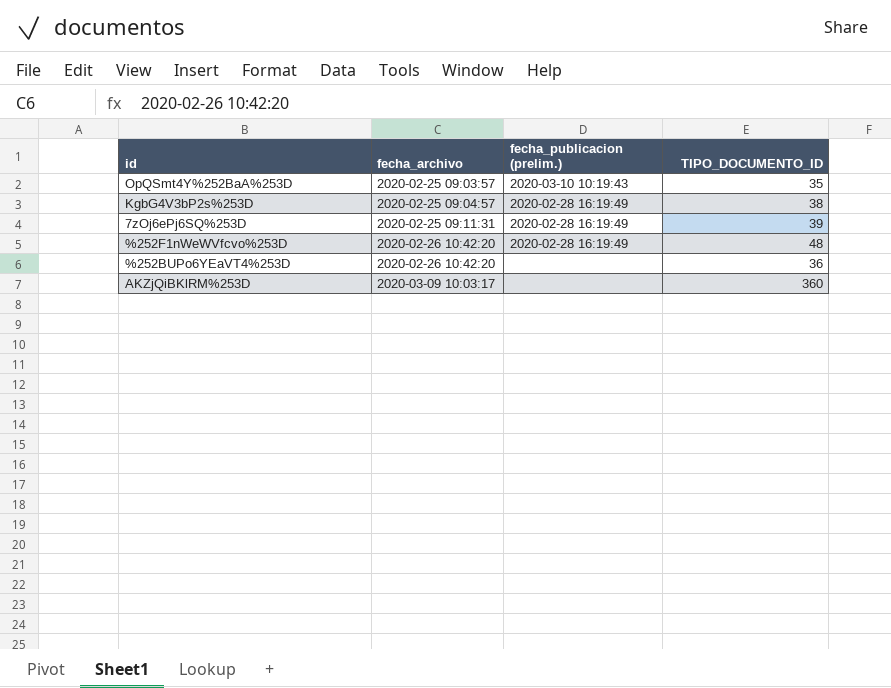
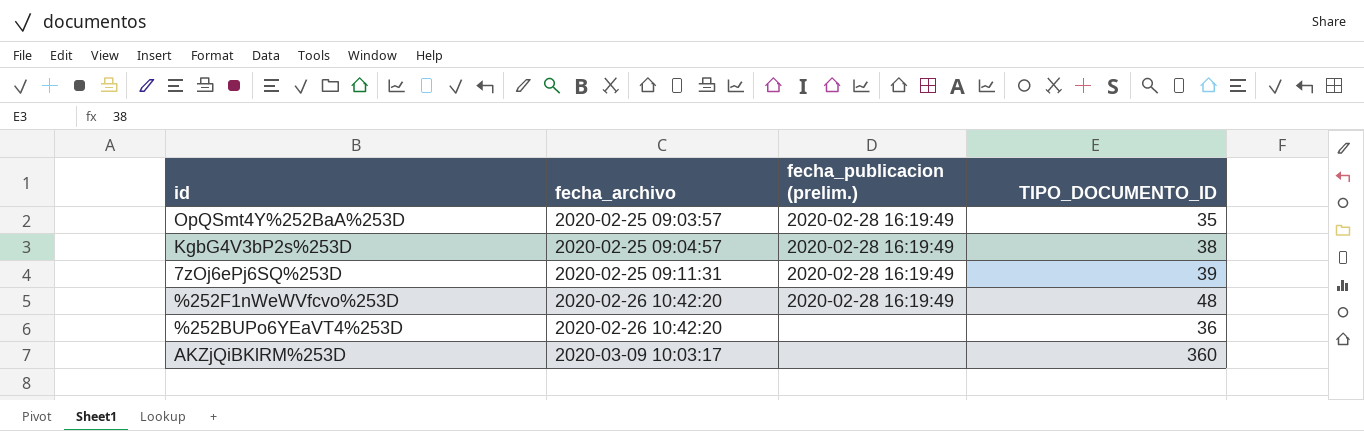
OpQSmt4Y%252BaA%253D | fecha_publicacion (prelim.): 2020-03-10 10:19:43 -> 2020-02-28 16:19:49

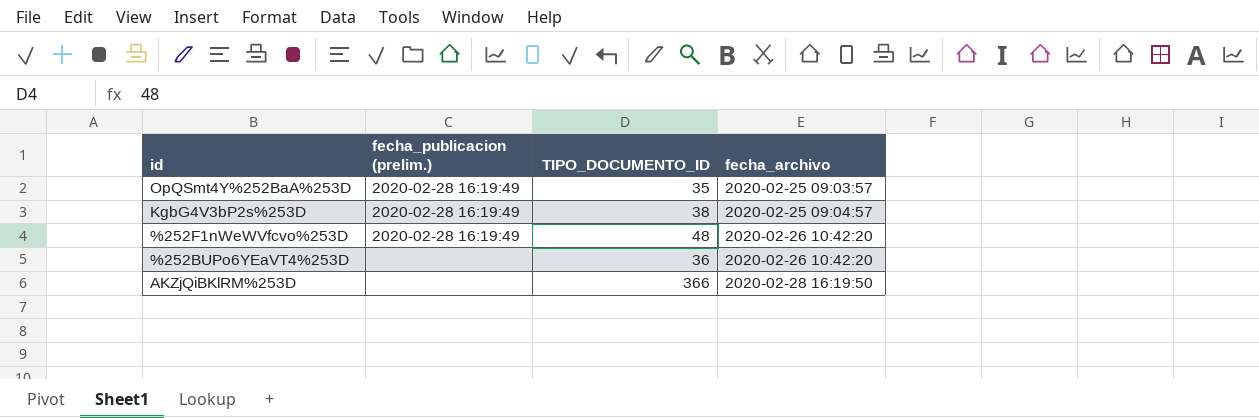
column fecha_archivo | position: 2 -> 4
row 7zOj6ePj6SQ%253D: 2020-02-25 09:11:31 | 2020-02-28 16:19:49 | 39 -> none
AKZjQiBKlRM%253D | TIPO_DOCUMENTO_ID: 360 -> 366
AKZjQiBKlRM%253D | fecha_archivo: 2020-03-09 10:03:17 -> 2020-02-28 16:19:50

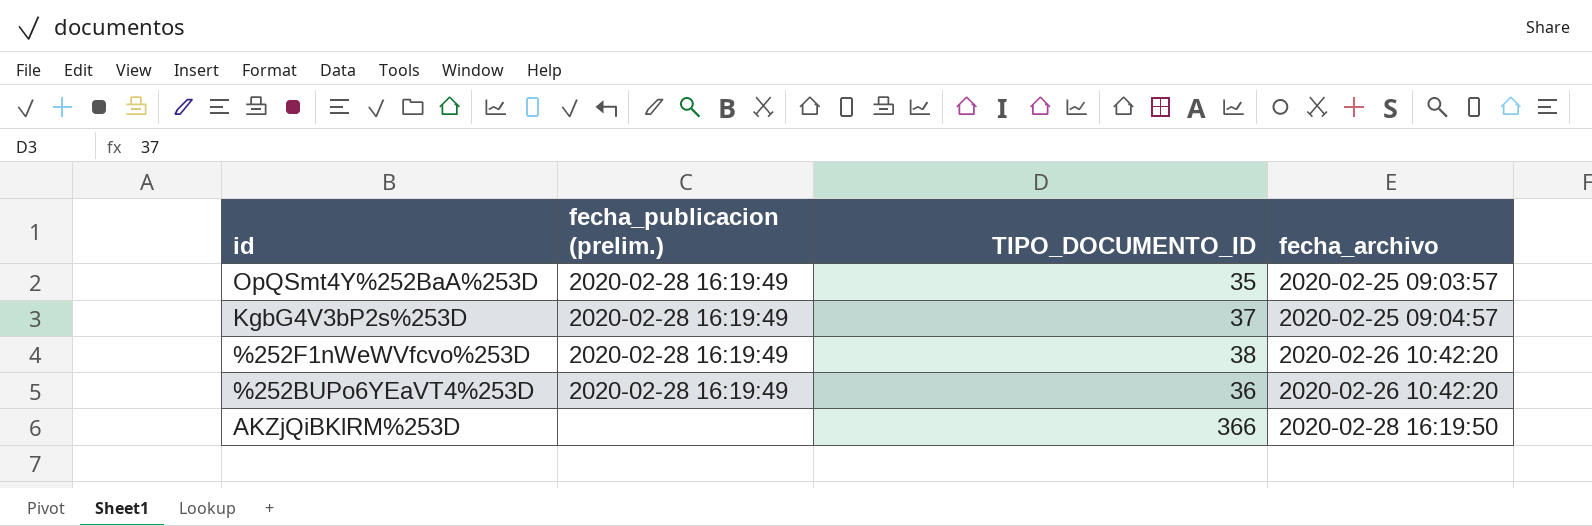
KgbG4V3bP2s%253D | TIPO_DOCUMENTO_ID: 38 -> 37
%252F1nWeWVfcvo%253D | TIPO_DOCUMENTO_ID: 48 -> 38
%252BUPo6YEaVT4%253D | fecha_publicacion (prelim.): none -> 2020-02-28 16:19:49

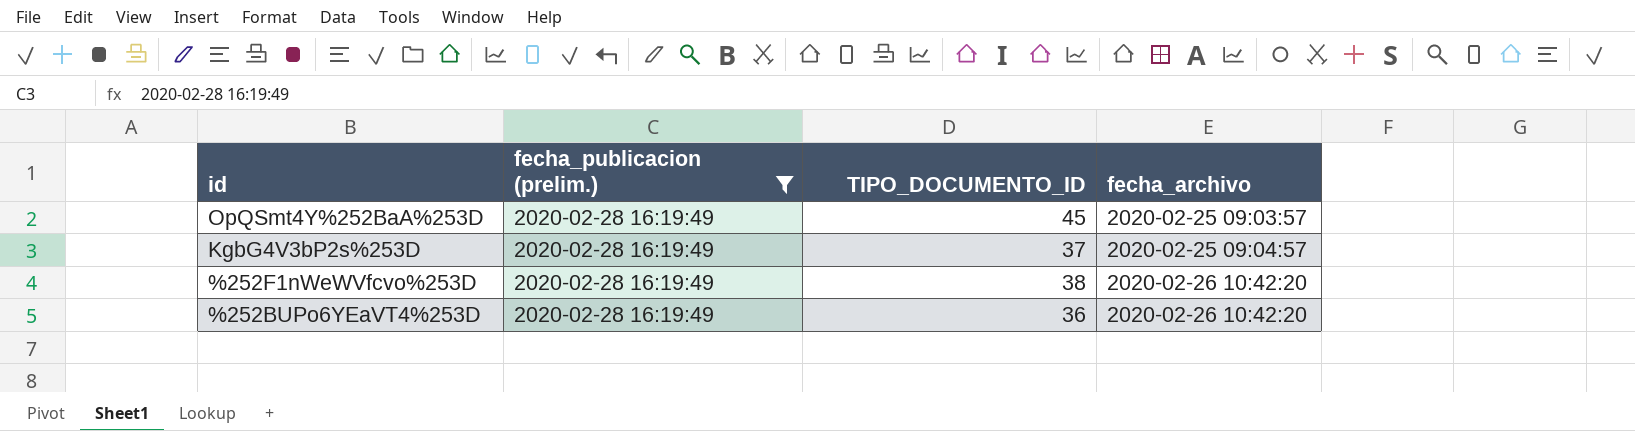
filter: none -> fecha_publicacion (prelim.) = 2020-02-28 16:19:49
OpQSmt4Y%252BaA%253D | TIPO_DOCUMENTO_ID: 35 -> 45

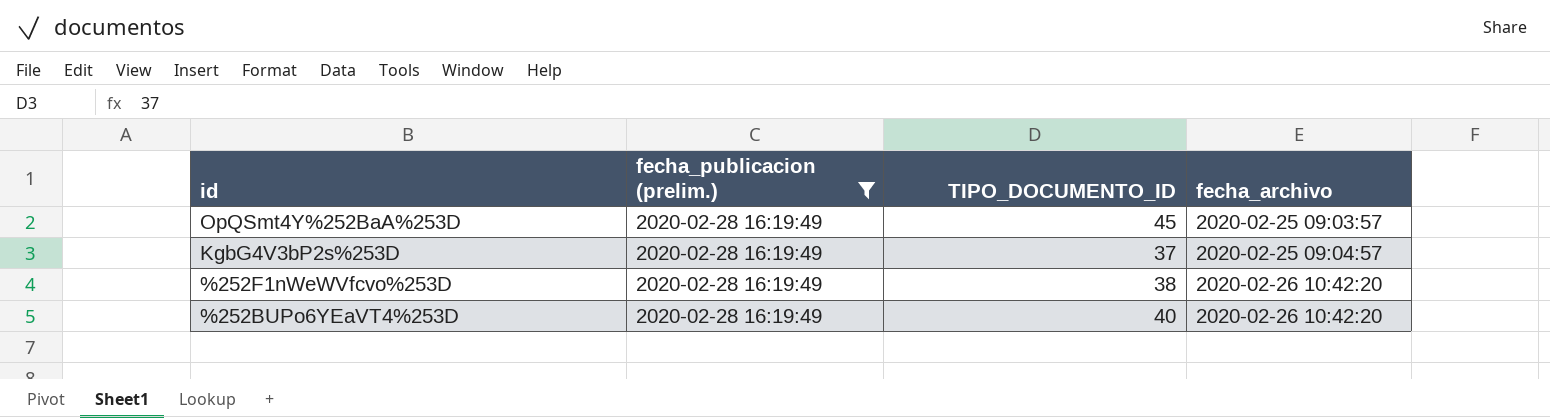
%252BUPo6YEaVT4%253D | TIPO_DOCUMENTO_ID: 36 -> 40

